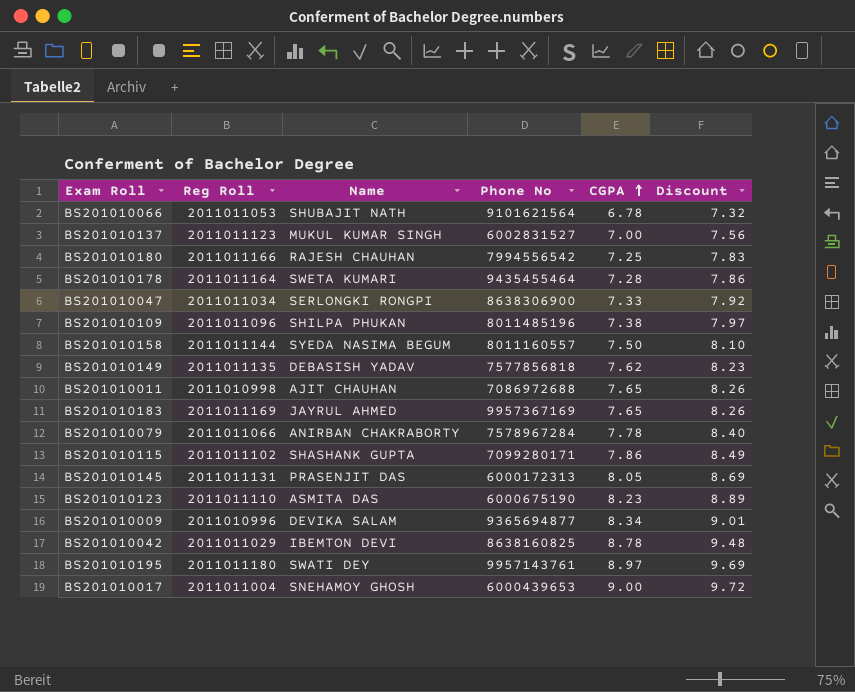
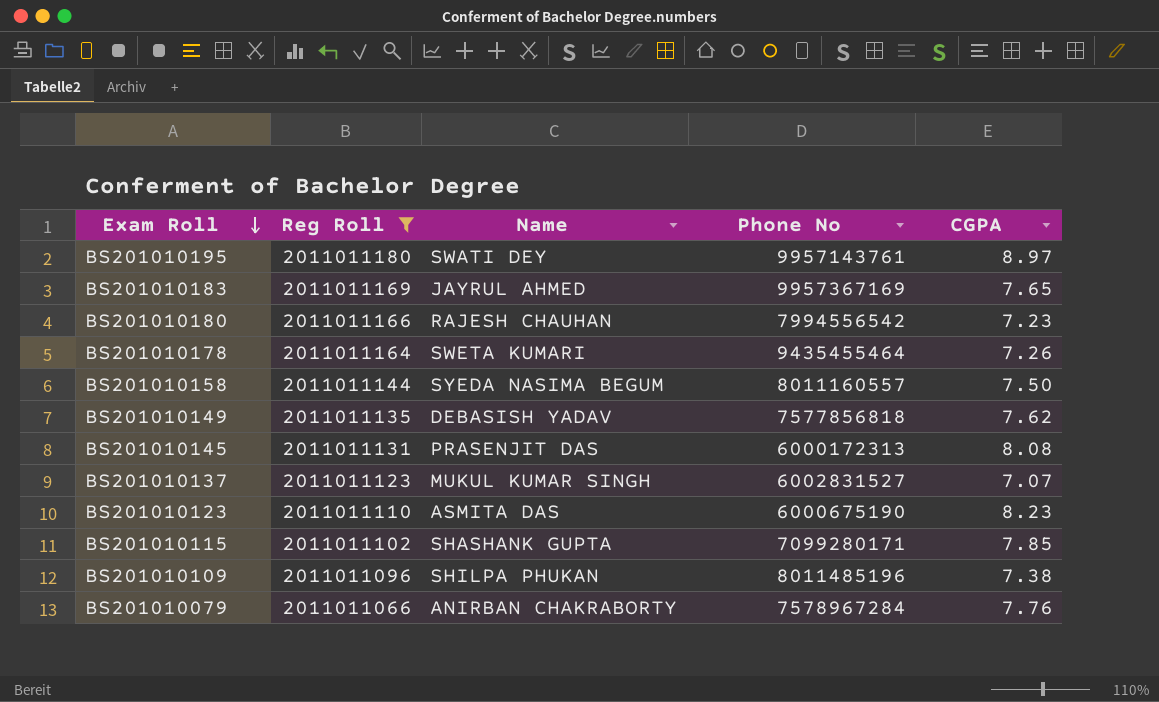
filter: none -> Reg Roll >= 2011011066
row order: CGPA ascending -> Exam Roll descending
column Discount | formula: [CGPA] * 1.08 -> none
BS201010180 | CGPA: 7.25 -> 7.23
BS201010178 | CGPA: 7.28 -> 7.26
BS201010145 | CGPA: 8.05 -> 8.08
BS201010137 | CGPA: 7.00 -> 7.07
BS201010115 | CGPA: 7.86 -> 7.85
BS201010079 | CGPA: 7.78 -> 7.76

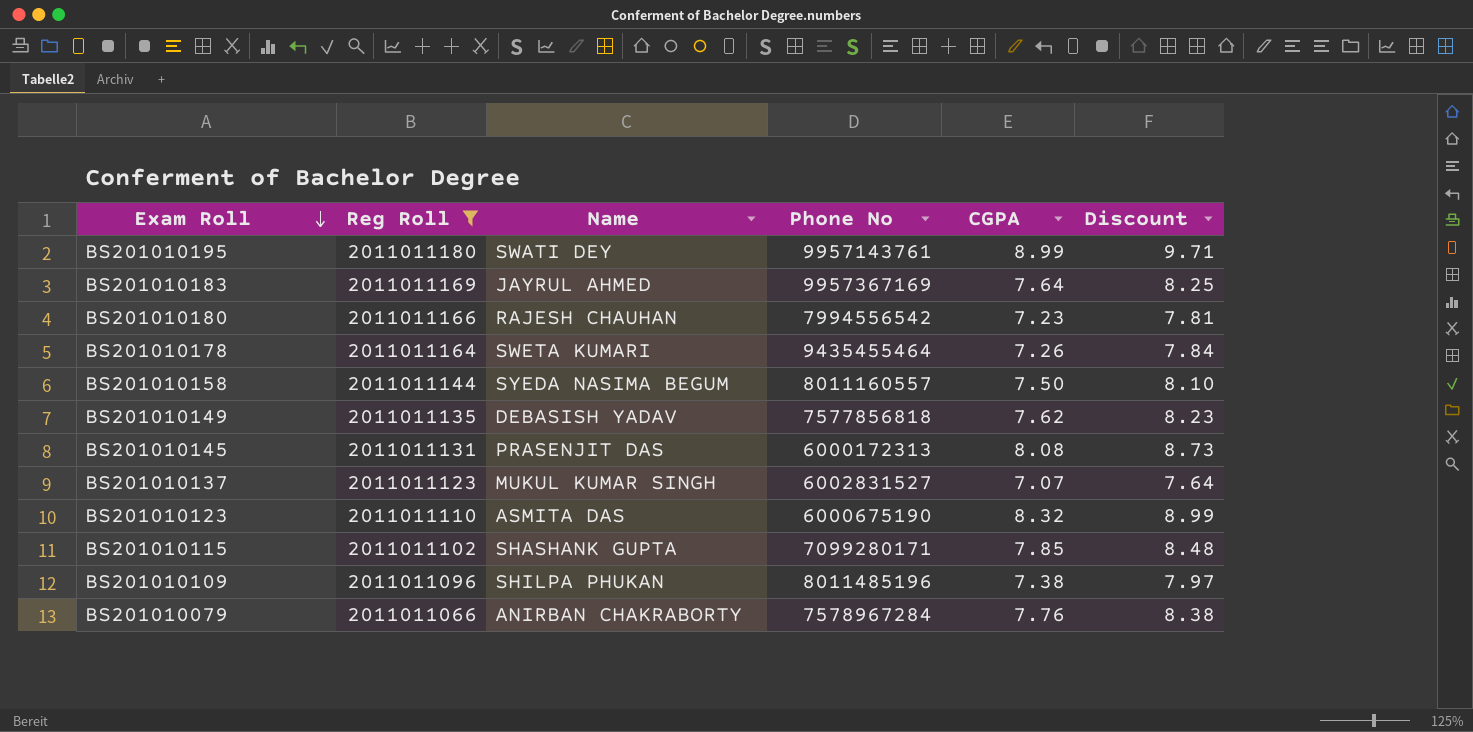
column Discount | formula: none -> [CGPA] * 1.08
BS201010195 | CGPA: 8.97 -> 8.99
BS201010183 | CGPA: 7.65 -> 7.64
BS201010123 | CGPA: 8.23 -> 8.32

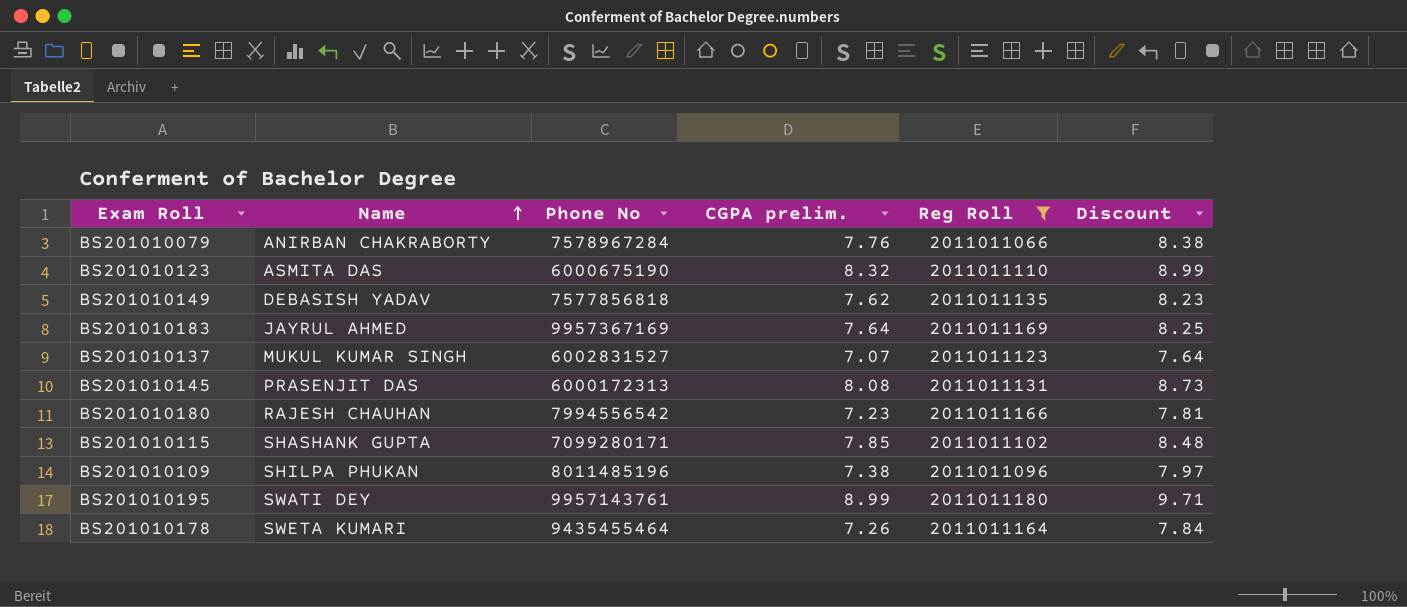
row order: Exam Roll descending -> Name ascending
column name: CGPA -> CGPA prelim.
column Reg Roll | position: 2 -> 5
row BS201010158: 2011011144 | SYEDA NASIMA BEGUM | 8011160557 | 7.50 | 8.10 -> none

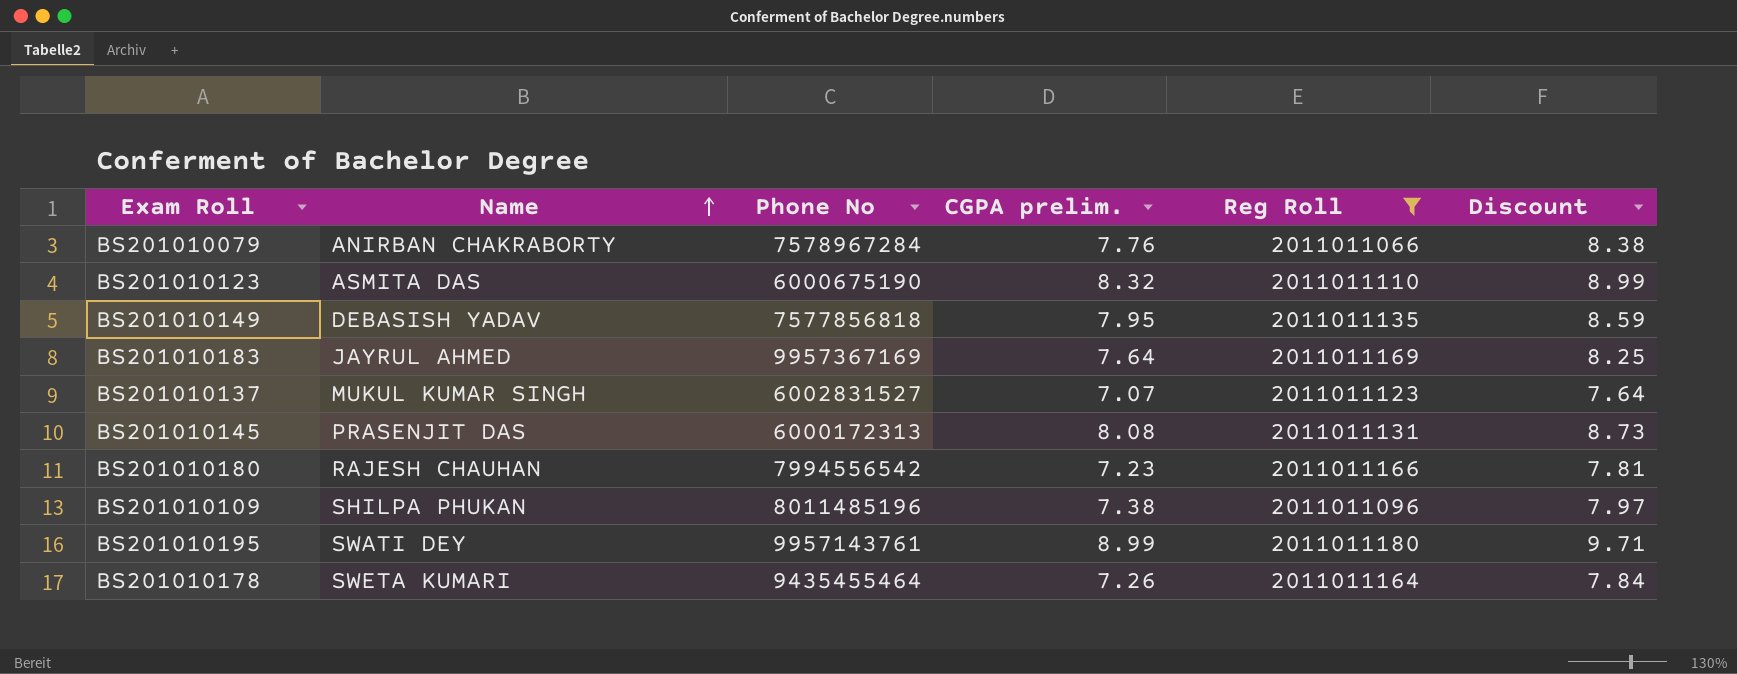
row BS201010115: SHASHANK GUPTA | 7099280171 | 7.85 | 2011011102 | 8.48 -> none
BS201010149 | CGPA prelim.: 7.62 -> 7.95
BS201010149 | Discount: 8.23 -> 8.59

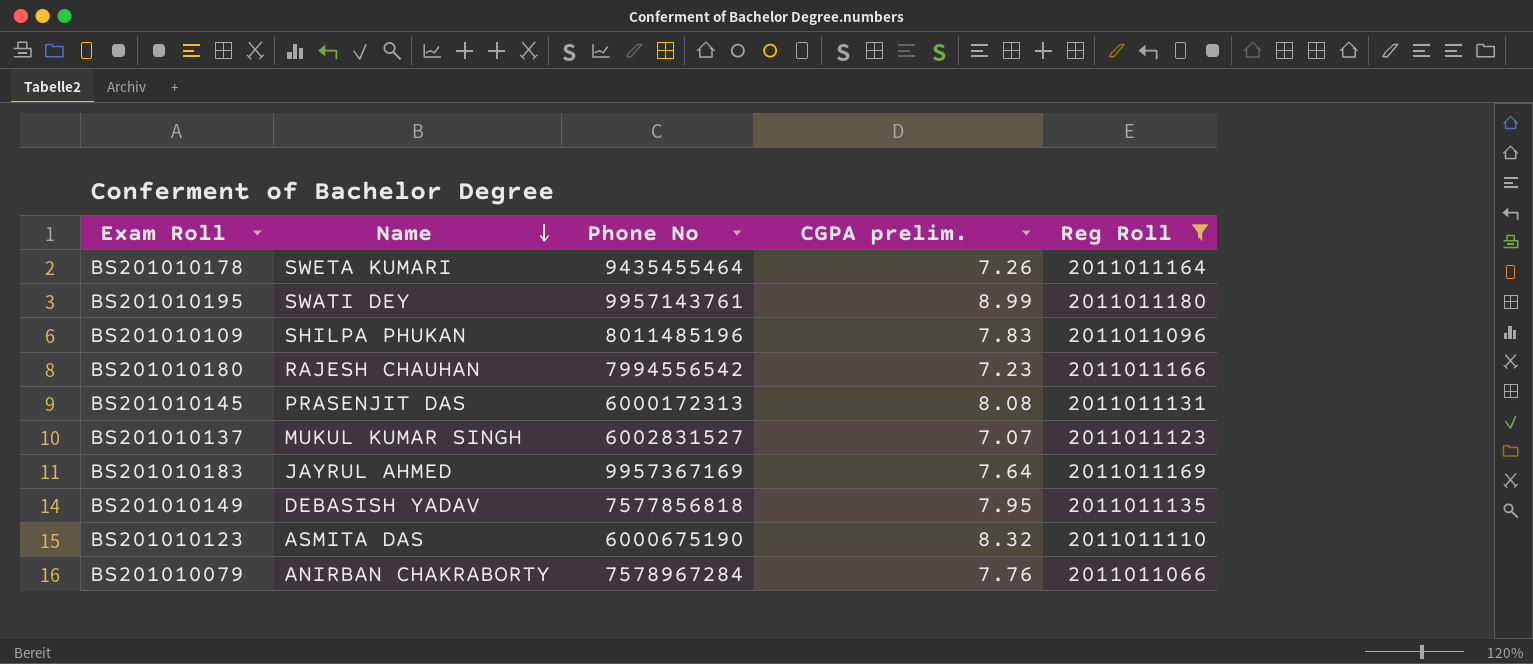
row order: Name ascending -> Name descending
column Discount | formula: [CGPA prelim.] * 1.08 -> none
BS201010109 | CGPA prelim.: 7.38 -> 7.83

